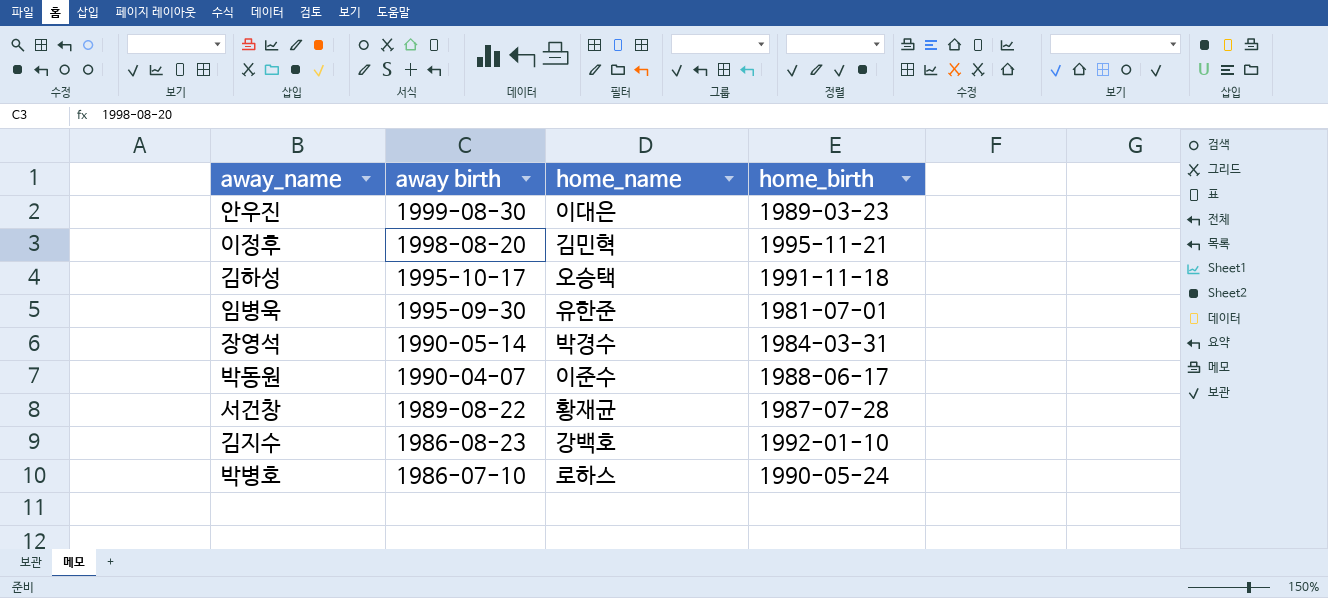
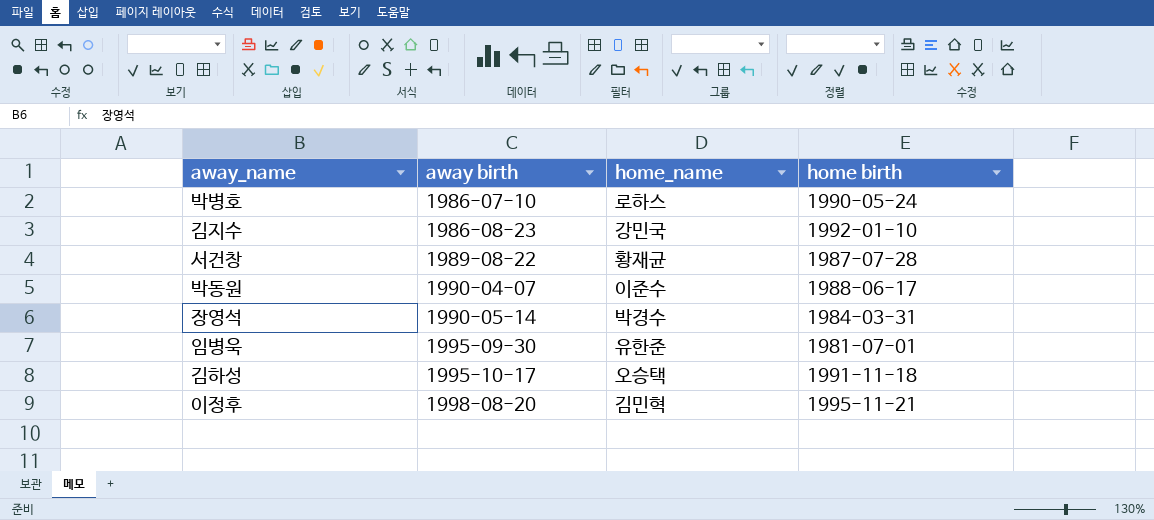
row order: away birth descending -> away birth ascending
column name: home_birth -> home birth
row 안우진: 1999-08-30 | 이대은 | 1989-03-23 -> none
김지수 | home_name: 강백호 -> 강민국

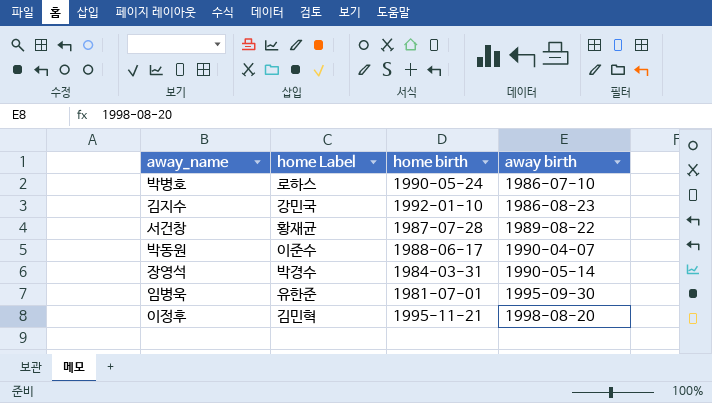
column name: home_name -> home Label
column away birth | position: 2 -> 4
row 김하성: 1995-10-17 | 오승택 | 1991-11-18 -> none

